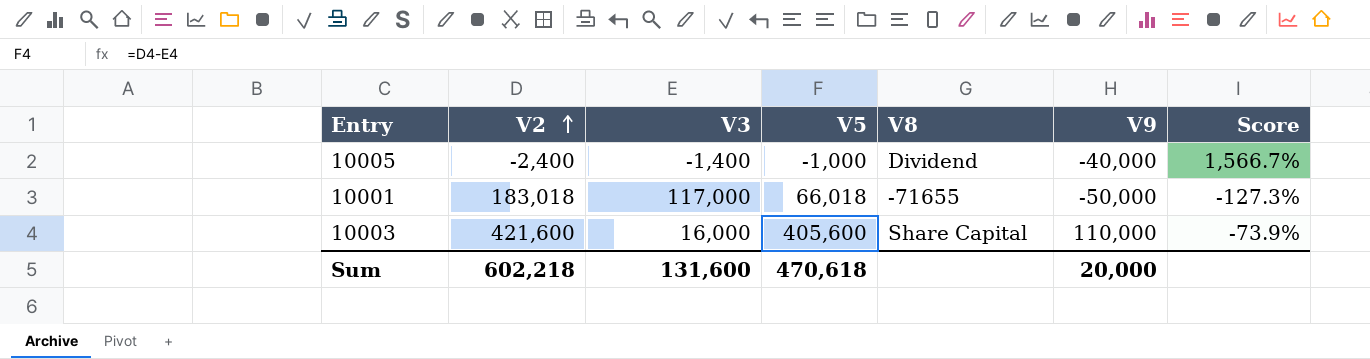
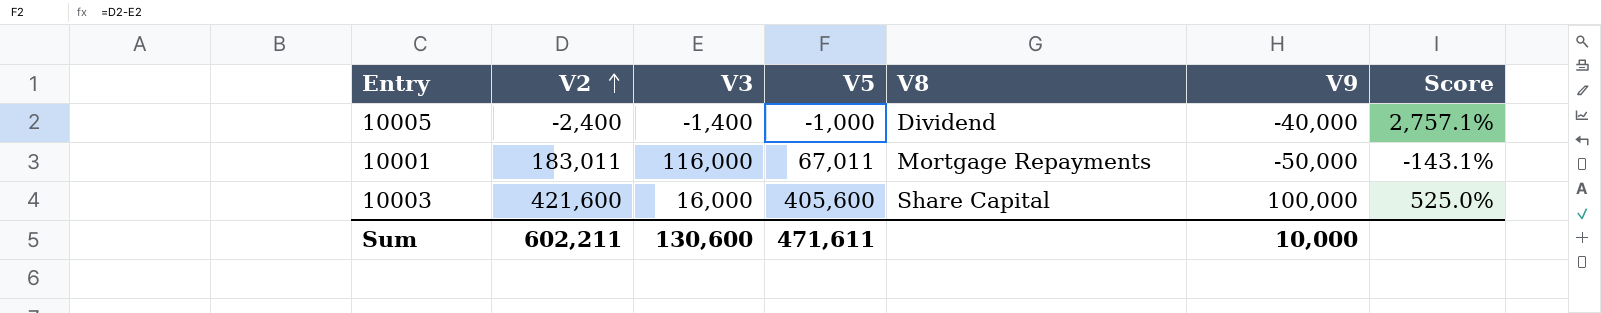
column Score | formula: ([V9] - [V2]) / [V2] -> ([V9] - [V3]) / [V3]
10001 | V2: 183,018 -> 183,011
10001 | V3: 117,000 -> 116,000
10001 | V5: 66,018 -> 67,011
10001 | V8: -71655 -> Mortgage Repayments
10003 | V9: 110,000 -> 100,000
Sum | V2: 602,218 -> 602,211
Sum | V3: 131,600 -> 130,600
Sum | V5: 470,618 -> 471,611
Sum | V9: 20,000 -> 10,000

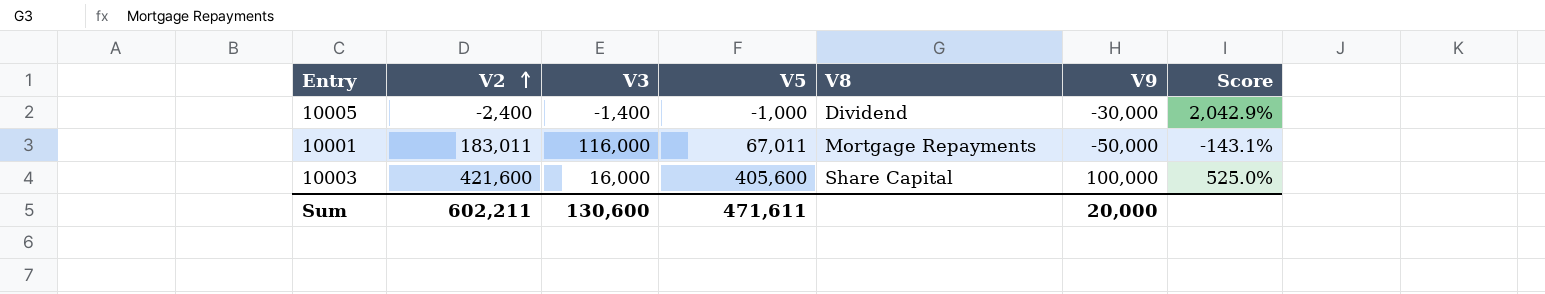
10005 | V9: -40,000 -> -30,000
10005 | Score: 2,757.1% -> 2,042.9%
Sum | V9: 10,000 -> 20,000

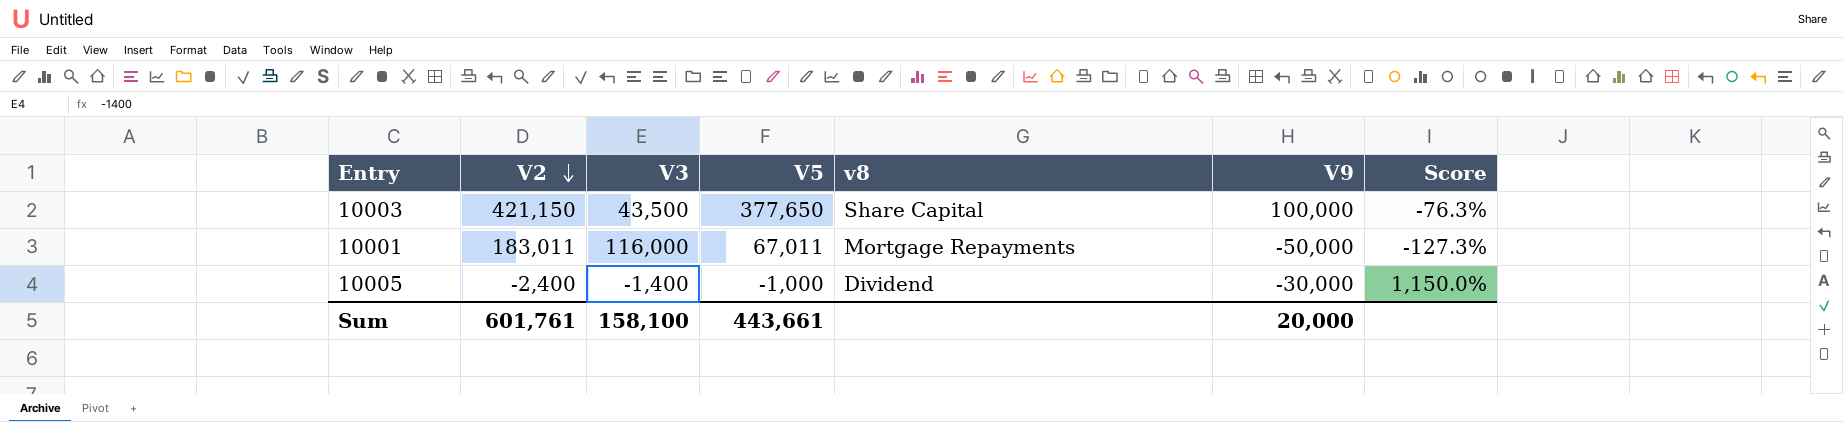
row order: V2 ascending -> V2 descending
column name: V8 -> v8
column Score | formula: ([V9] - [V3]) / [V3] -> ([V9] - [V2]) / [V2]
10003 | V2: 421,600 -> 421,150
10003 | V3: 16,000 -> 43,500
10003 | V5: 405,600 -> 377,650
Sum | V2: 602,211 -> 601,761
Sum | V3: 130,600 -> 158,100
Sum | V5: 471,611 -> 443,661

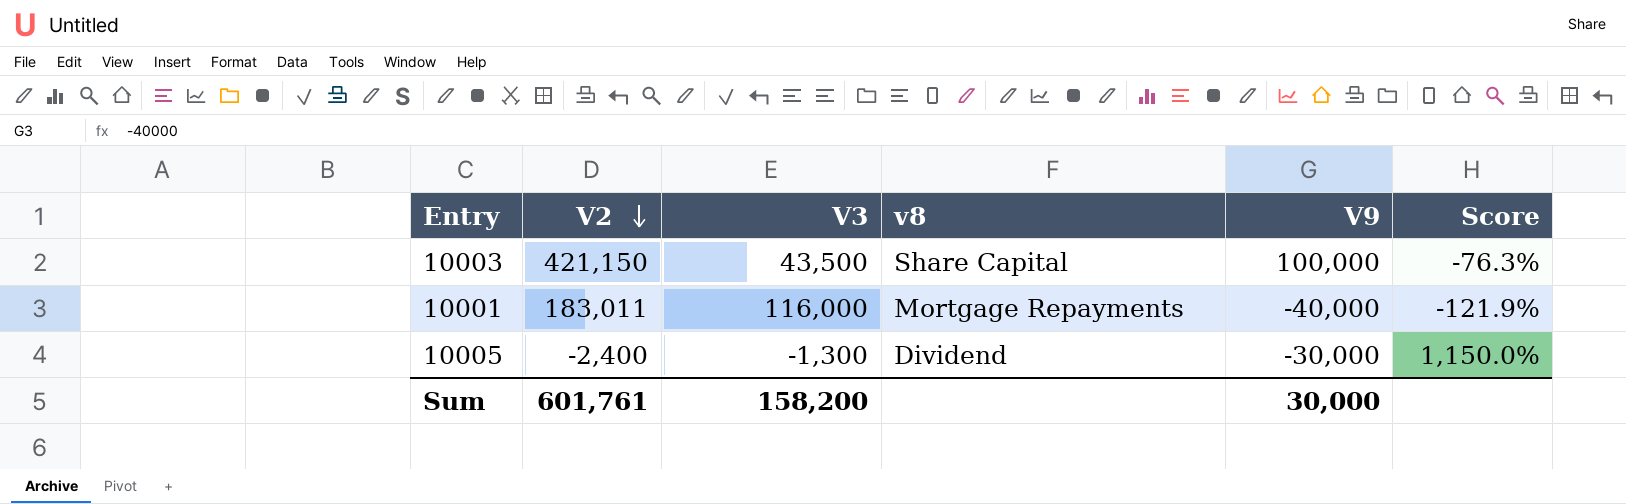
column V5 | formula: [V2] - [V3] -> none
10001 | V9: -50,000 -> -40,000
10001 | Score: -127.3% -> -121.9%
10005 | V3: -1,400 -> -1,300
Sum | V3: 158,100 -> 158,200
Sum | V9: 20,000 -> 30,000

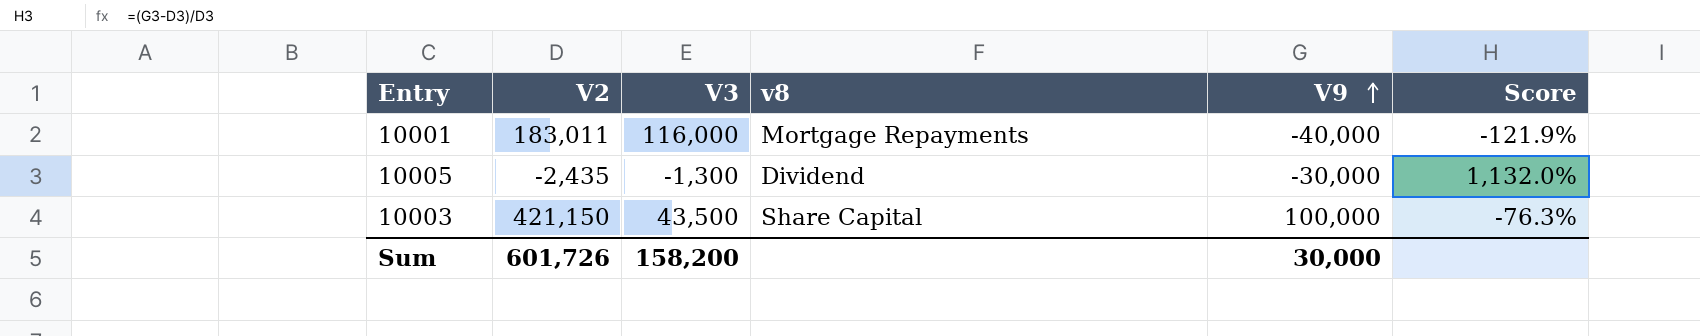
row order: V2 descending -> V9 ascending
10005 | V2: -2,400 -> -2,435
10005 | Score: 1,150.0% -> 1,132.0%
Sum | V2: 601,761 -> 601,726

